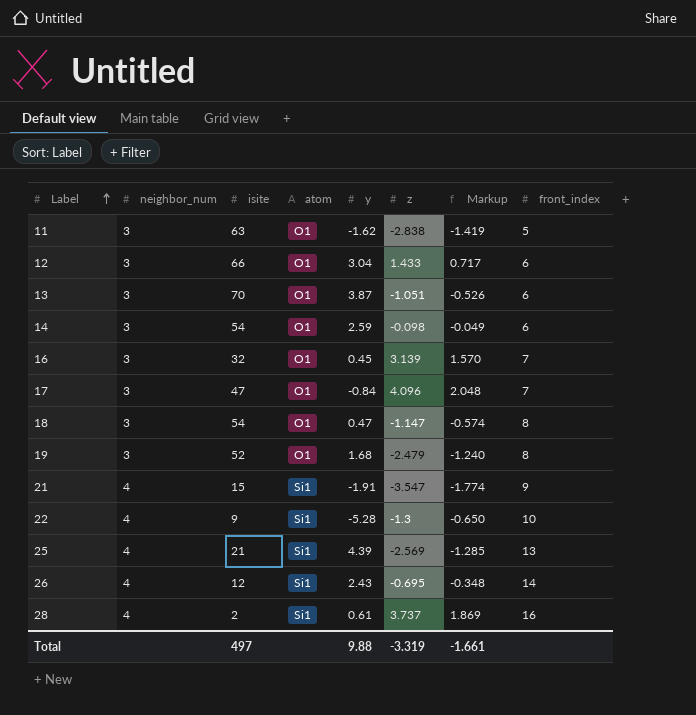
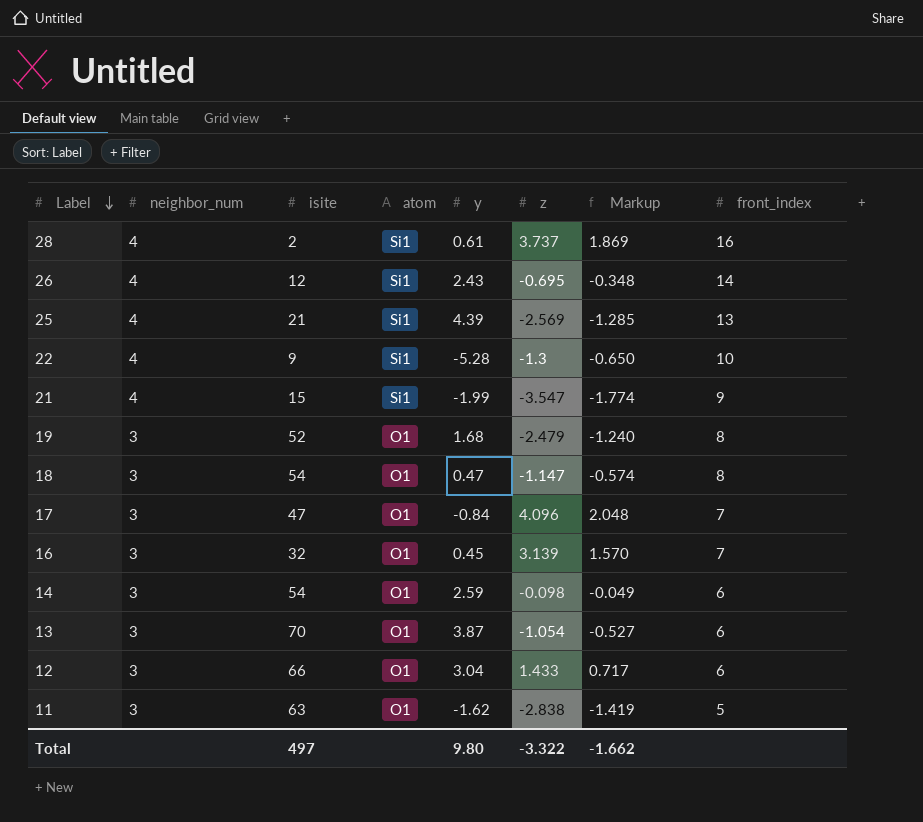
row order: Label ascending -> Label descending
21 | y: -1.91 -> -1.99
13 | z: -1.051 -> -1.054
13 | Markup: -0.526 -> -0.527
Total | y: 9.88 -> 9.80
Total | z: -3.319 -> -3.322
Total | Markup: -1.661 -> -1.662

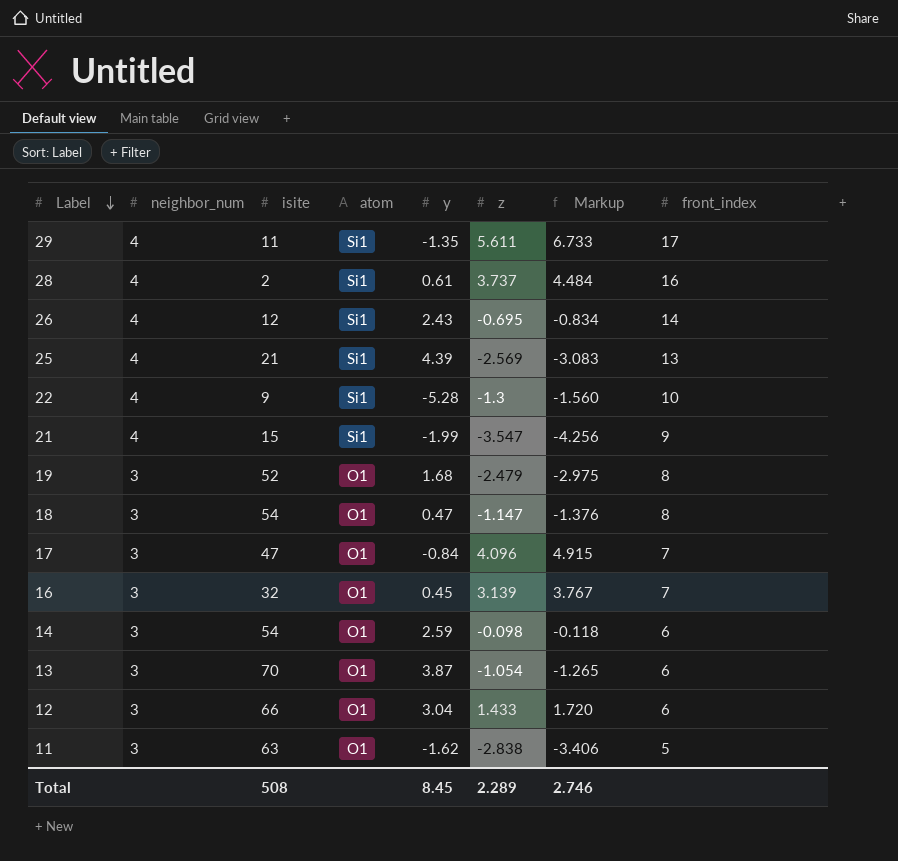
column Markup | formula: [z] * 0.5 -> [z] * 1.2
row 29: none -> 4 | 11 | Si1 | -1.35 | 5.611 | 6.733 | 17
Total | isite: 497 -> 508
Total | y: 9.80 -> 8.45
Total | z: -3.322 -> 2.289
Total | Markup: -1.662 -> 2.746

